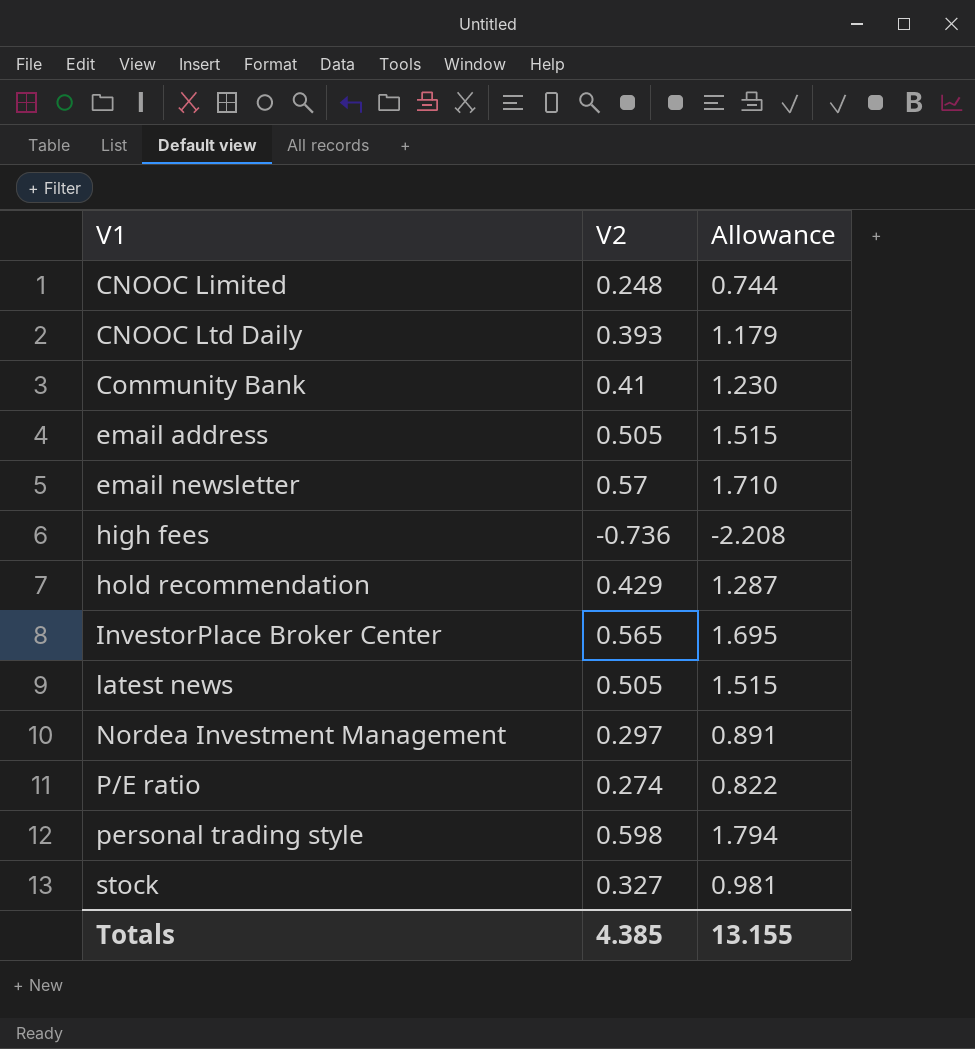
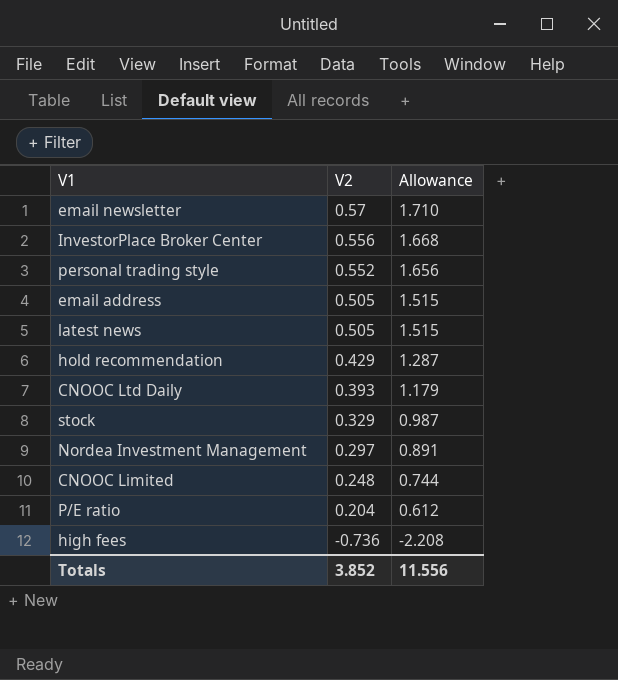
row order: V1 ascending -> V2 descending
row Community Bank: 0.41 | 1.230 -> none
InvestorPlace Broker Center | V2: 0.565 -> 0.556
InvestorPlace Broker Center | Allowance: 1.695 -> 1.668
personal trading style | V2: 0.598 -> 0.552
personal trading style | Allowance: 1.794 -> 1.656
stock | V2: 0.327 -> 0.329
stock | Allowance: 0.981 -> 0.987
P/E ratio | V2: 0.274 -> 0.204
P/E ratio | Allowance: 0.822 -> 0.612
Totals | V2: 4.385 -> 3.852
Totals | Allowance: 13.155 -> 11.556

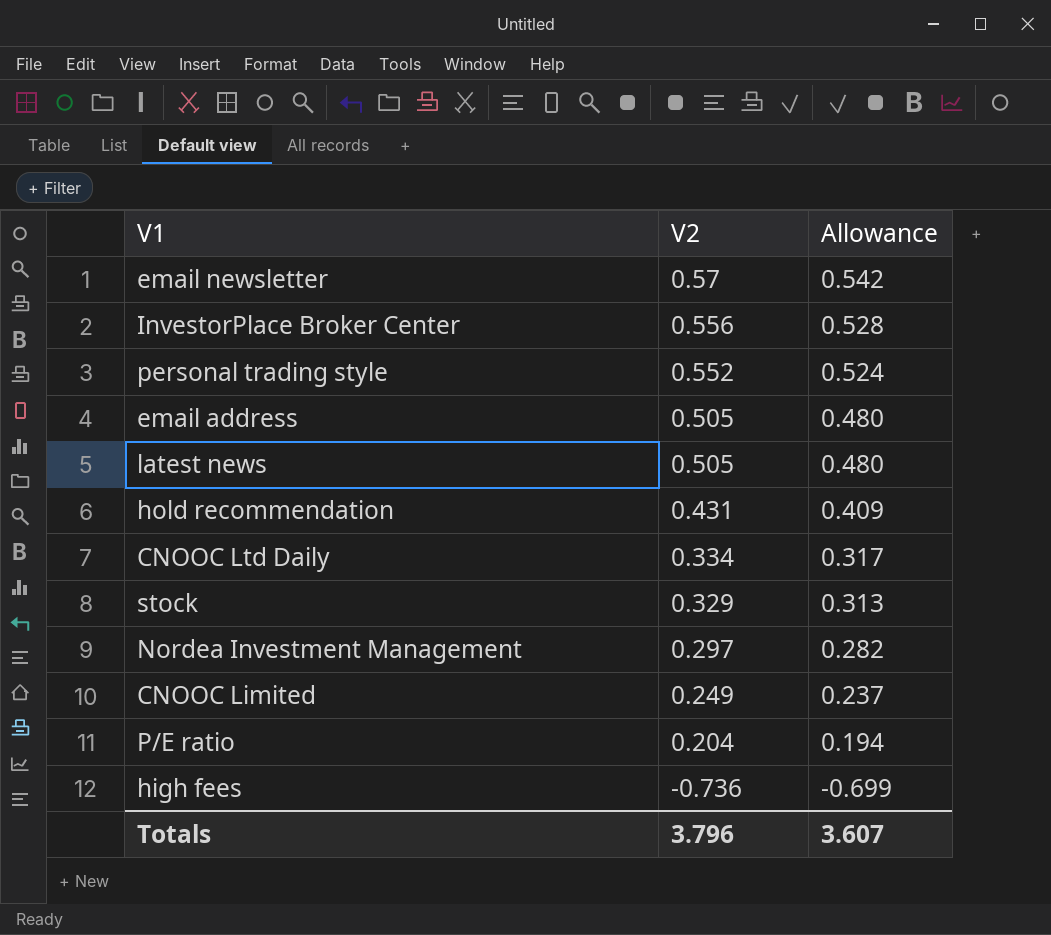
column Allowance | formula: [V2] * 3 -> [V2] * 0.95
hold recommendation | V2: 0.429 -> 0.431
CNOOC Ltd Daily | V2: 0.393 -> 0.334
CNOOC Limited | V2: 0.248 -> 0.249
Totals | V2: 3.852 -> 3.796
Totals | Allowance: 11.556 -> 3.607

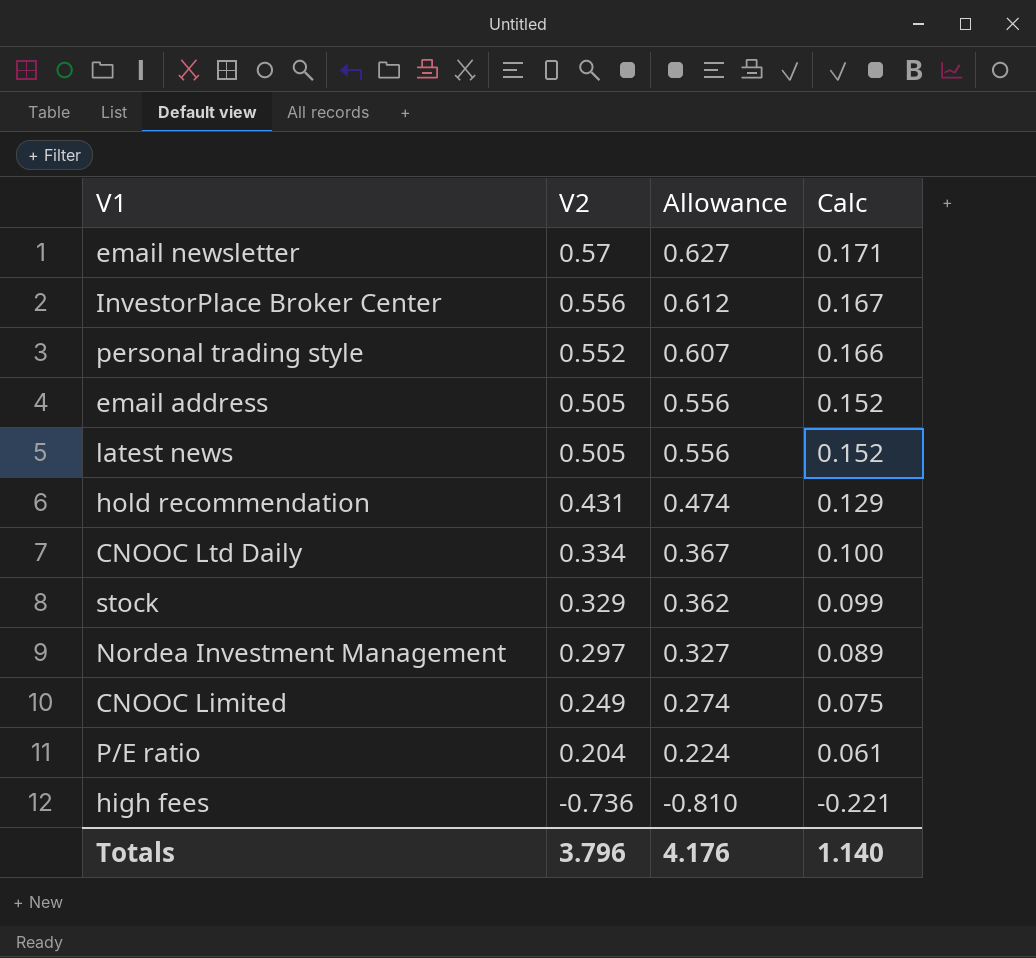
column Allowance | formula: [V2] * 0.95 -> [V2] * 1.1
column Calc | formula: none -> [V2] * 0.3
Totals | Allowance: 3.607 -> 4.176

